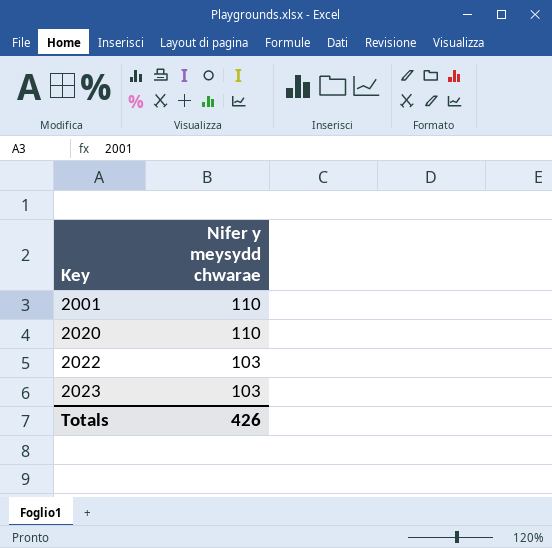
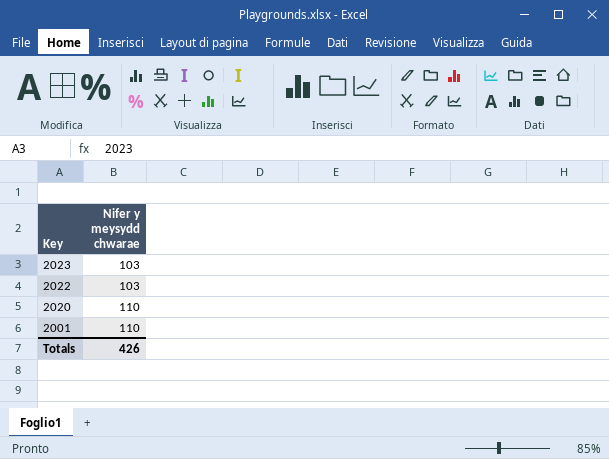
row order: Key ascending -> Key descending

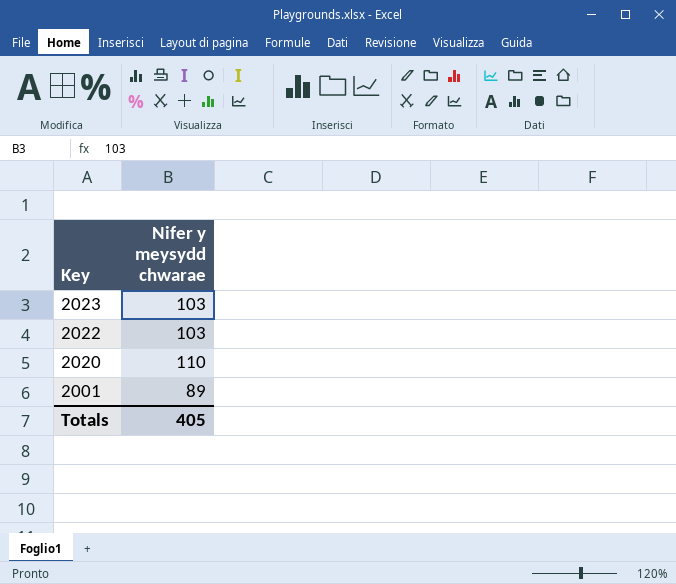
2001 | Nifer y meysydd chwarae: 110 -> 89
Totals | Nifer y meysydd chwarae: 426 -> 405

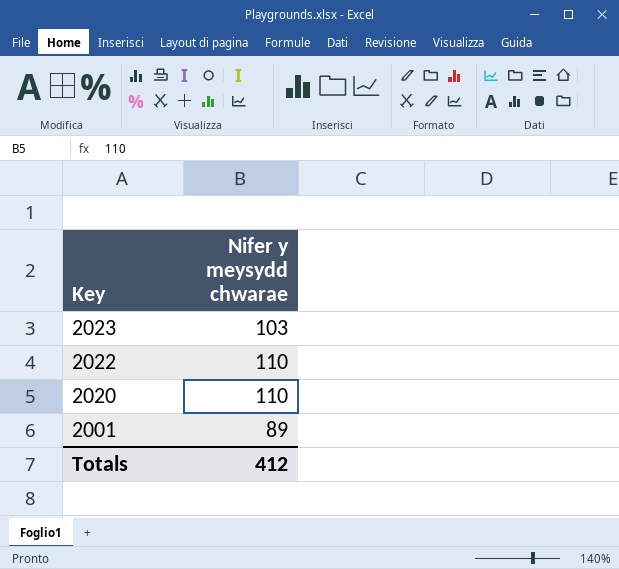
2022 | Nifer y meysydd chwarae: 103 -> 110
Totals | Nifer y meysydd chwarae: 405 -> 412

